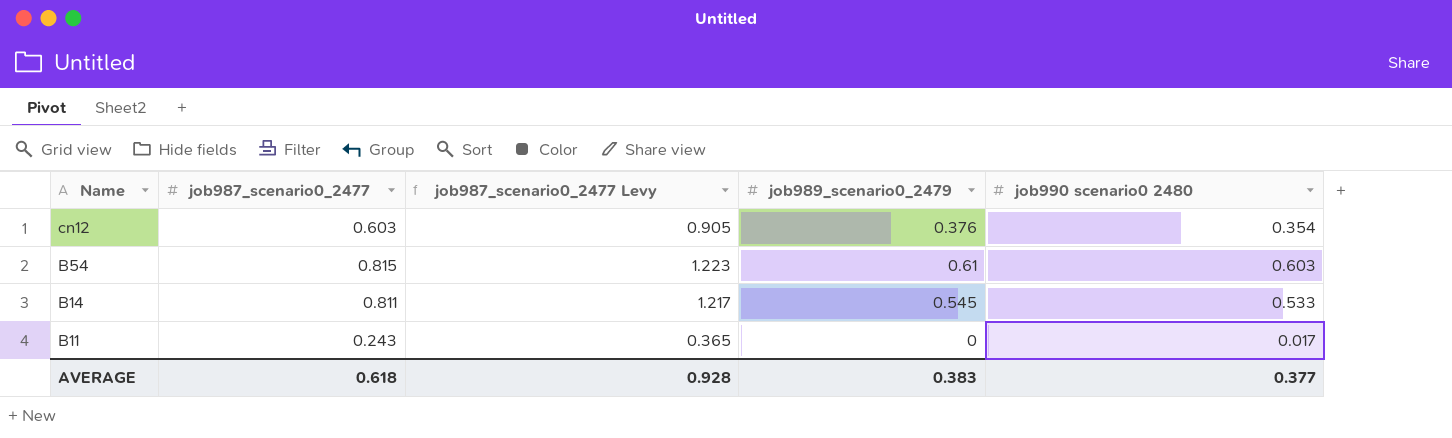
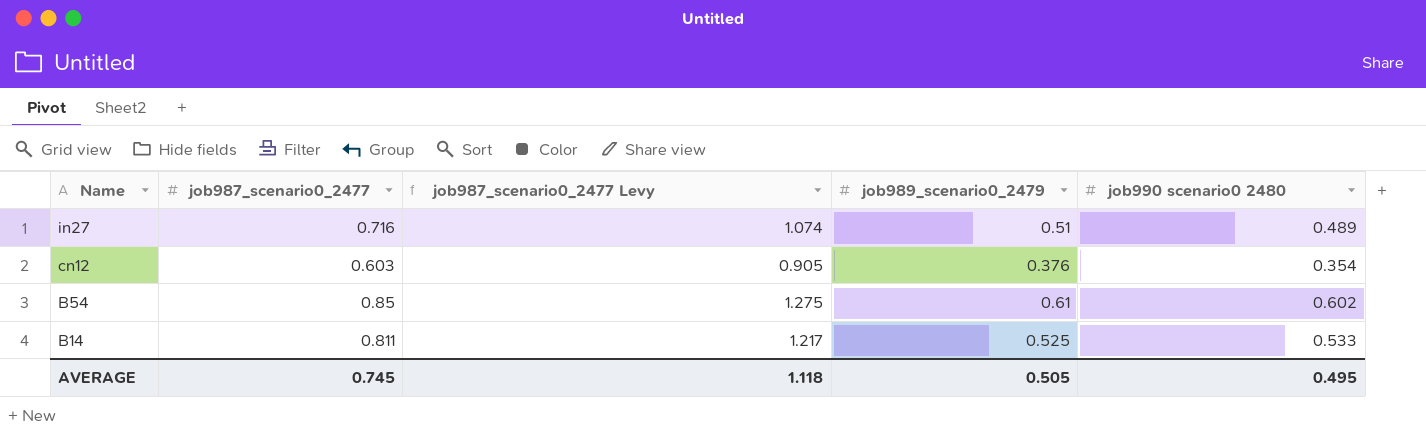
row B11: 0.243 | 0.365 | 0 | 0.017 -> none
row in27: none -> 0.716 | 1.074 | 0.51 | 0.489
B54 | job987_scenario0_2477: 0.815 -> 0.85
B54 | job987_scenario0_2477 Levy: 1.223 -> 1.275
B54 | job990 scenario0 2480: 0.603 -> 0.602
B14 | job989_scenario0_2479: 0.545 -> 0.525
AVERAGE | job987_scenario0_2477: 0.618 -> 0.745
AVERAGE | job987_scenario0_2477 Levy: 0.928 -> 1.118
AVERAGE | job989_scenario0_2479: 0.383 -> 0.505
AVERAGE | job990 scenario0 2480: 0.377 -> 0.495

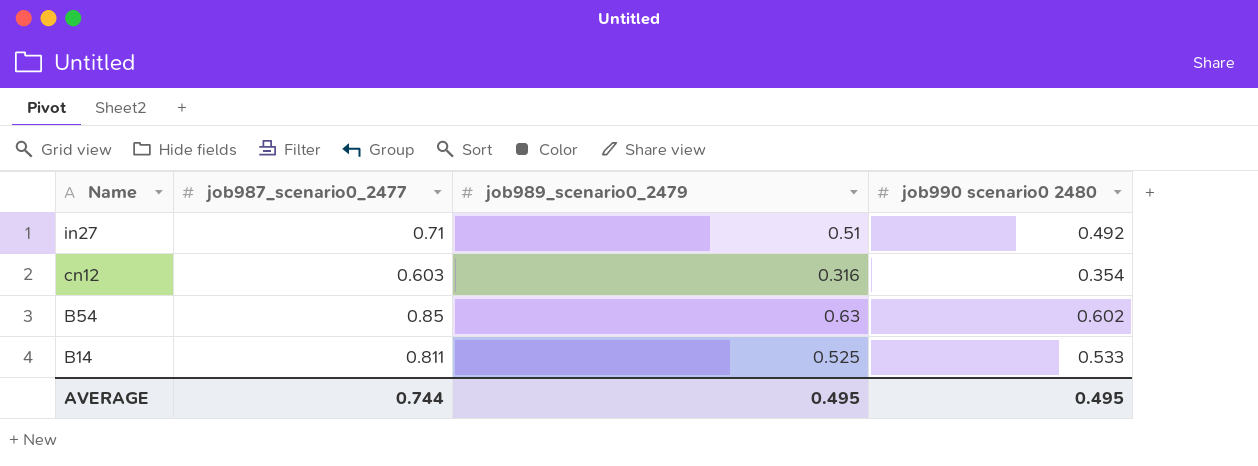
column job987_scenario0_2477 Levy | formula: [job987_scenario0_2477] * 1.5 -> none
in27 | job987_scenario0_2477: 0.716 -> 0.71
in27 | job990 scenario0 2480: 0.489 -> 0.492
cn12 | job989_scenario0_2479: 0.376 -> 0.316
B54 | job989_scenario0_2479: 0.61 -> 0.63
AVERAGE | job987_scenario0_2477: 0.745 -> 0.744
AVERAGE | job989_scenario0_2479: 0.505 -> 0.495

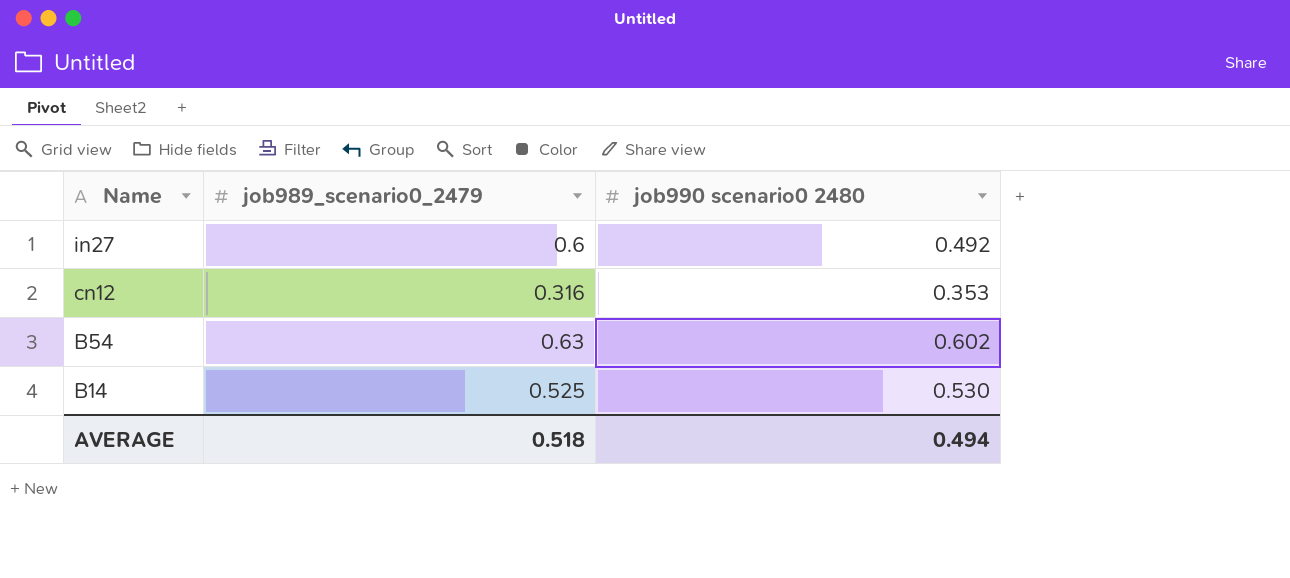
column job987_scenario0_2477 | position: 2 -> none
in27 | job989_scenario0_2479: 0.51 -> 0.6
cn12 | job990 scenario0 2480: 0.354 -> 0.353
B14 | job990 scenario0 2480: 0.533 -> 0.530
AVERAGE | job989_scenario0_2479: 0.495 -> 0.518
AVERAGE | job990 scenario0 2480: 0.495 -> 0.494

